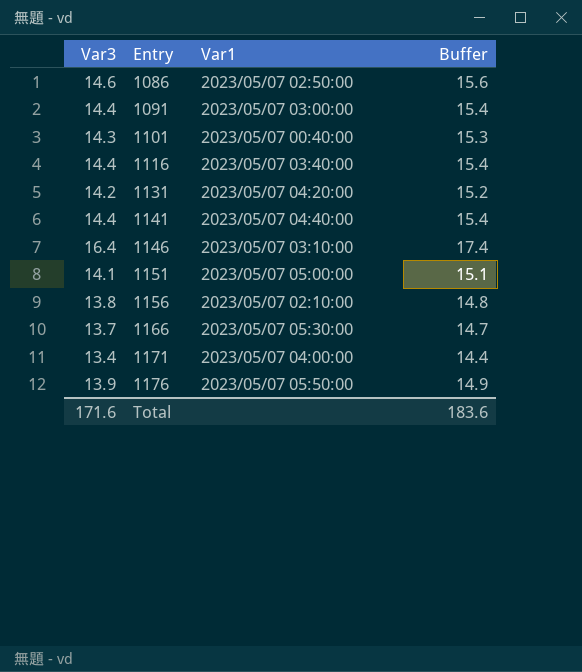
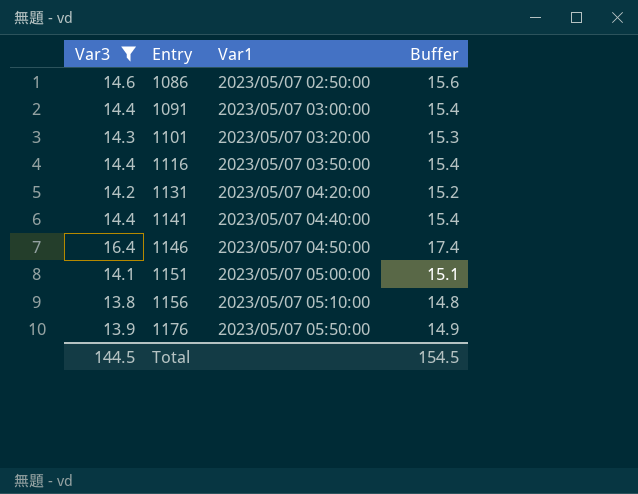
filter: none -> Var3 >= 13.8
1101 | Var1: 2023/05/07 00:40:00 -> 2023/05/07 03:20:00
1116 | Var1: 2023/05/07 03:40:00 -> 2023/05/07 03:50:00
1146 | Var1: 2023/05/07 03:10:00 -> 2023/05/07 04:50:00
1156 | Var1: 2023/05/07 02:10:00 -> 2023/05/07 05:10:00
Total | Var3: 171.6 -> 144.5
Total | Buffer: 183.6 -> 154.5

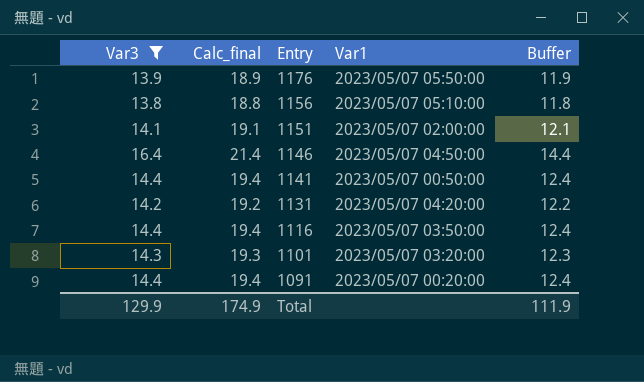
row order: Entry ascending -> Entry descending
column Calc_final | formula: none -> [Var3] + 5
column Buffer | formula: [Var3] + 1 -> [Var3] - 2
row 1086: 14.6 | 2023/05/07 02:50:00 | 15.6 -> none
1151 | Var1: 2023/05/07 05:00:00 -> 2023/05/07 02:00:00
1141 | Var1: 2023/05/07 04:40:00 -> 2023/05/07 00:50:00
1091 | Var1: 2023/05/07 03:00:00 -> 2023/05/07 00:20:00
Total | Var3: 144.5 -> 129.9
Total | Buffer: 154.5 -> 111.9

